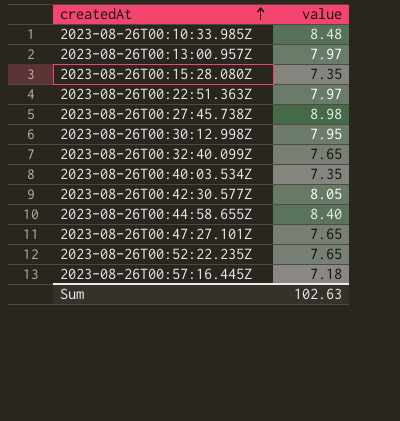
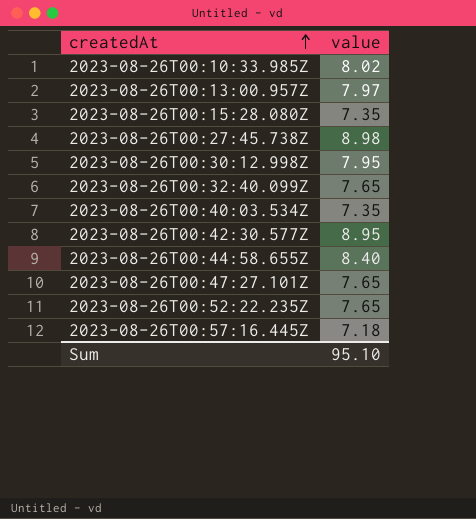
row 2023-08-26T00:22:51.363Z: 7.97 -> none
2023-08-26T00:10:33.985Z | value: 8.48 -> 8.02
2023-08-26T00:42:30.577Z | value: 8.05 -> 8.95
Sum | value: 102.63 -> 95.10

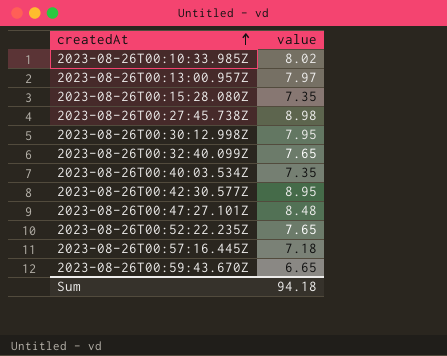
row 2023-08-26T00:44:58.655Z: 8.40 -> none
2023-08-26T00:47:27.101Z | value: 7.65 -> 8.48
row 2023-08-26T00:59:43.670Z: none -> 6.65
Sum | value: 95.10 -> 94.18

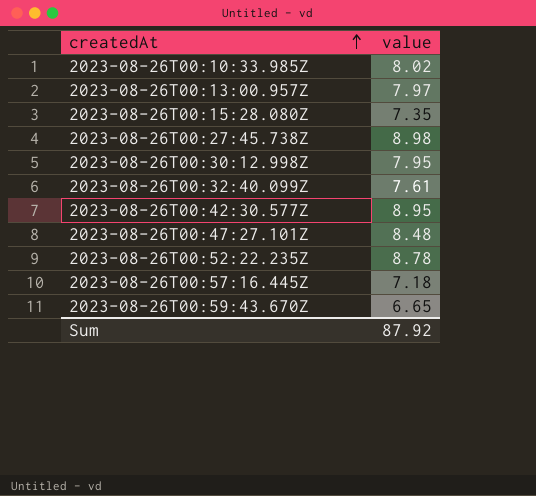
row 2023-08-26T00:40:03.534Z: 7.35 -> none
2023-08-26T00:32:40.099Z | value: 7.65 -> 7.61
2023-08-26T00:52:22.235Z | value: 7.65 -> 8.78
Sum | value: 94.18 -> 87.92

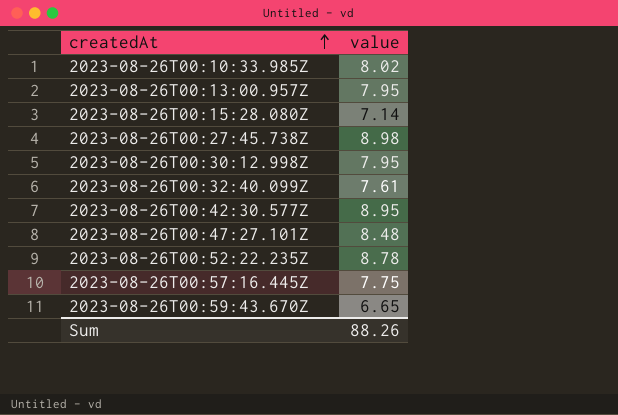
2023-08-26T00:13:00.957Z | value: 7.97 -> 7.95
2023-08-26T00:15:28.080Z | value: 7.35 -> 7.14
2023-08-26T00:57:16.445Z | value: 7.18 -> 7.75
Sum | value: 87.92 -> 88.26

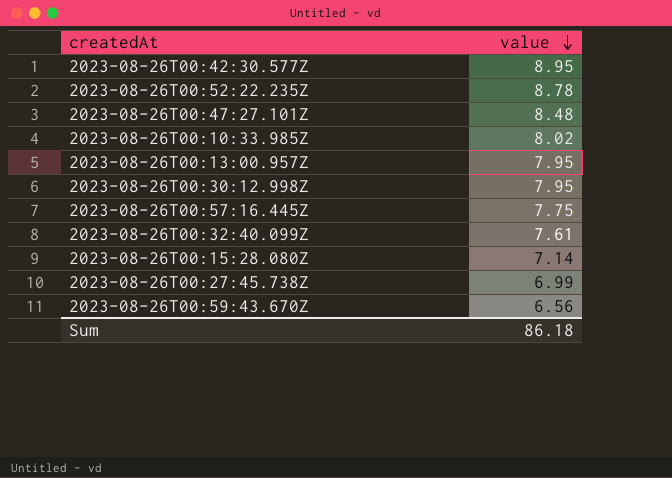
row order: createdAt ascending -> value descending
2023-08-26T00:27:45.738Z | value: 8.98 -> 6.99
2023-08-26T00:59:43.670Z | value: 6.65 -> 6.56
Sum | value: 88.26 -> 86.18

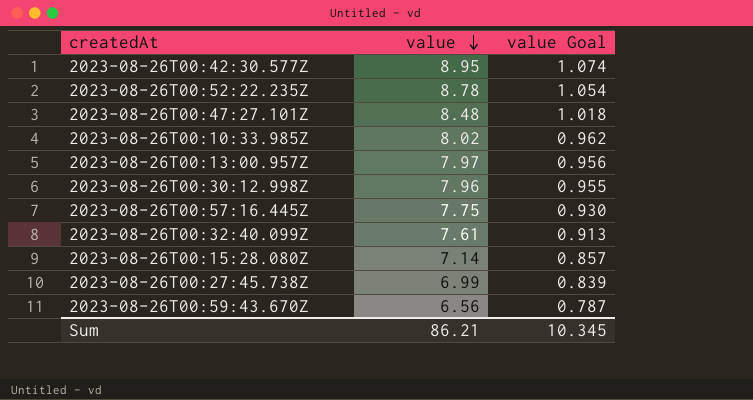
column value Goal | formula: none -> [value] * 0.12
2023-08-26T00:13:00.957Z | value: 7.95 -> 7.97
2023-08-26T00:30:12.998Z | value: 7.95 -> 7.96
Sum | value: 86.18 -> 86.21

